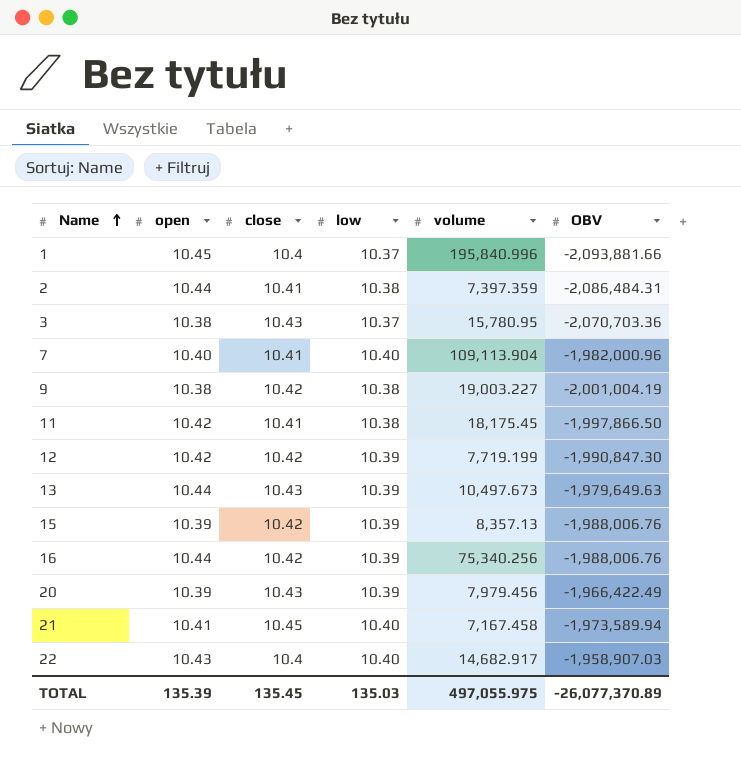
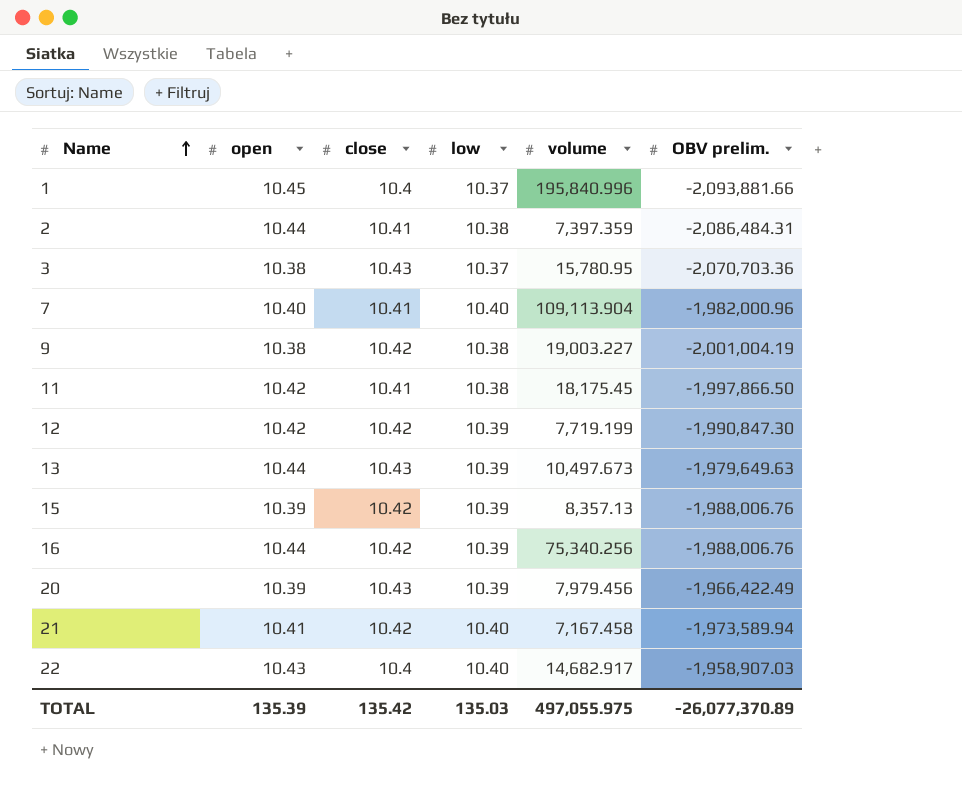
column name: OBV -> OBV prelim.
21 | close: 10.45 -> 10.42
TOTAL | close: 135.45 -> 135.42

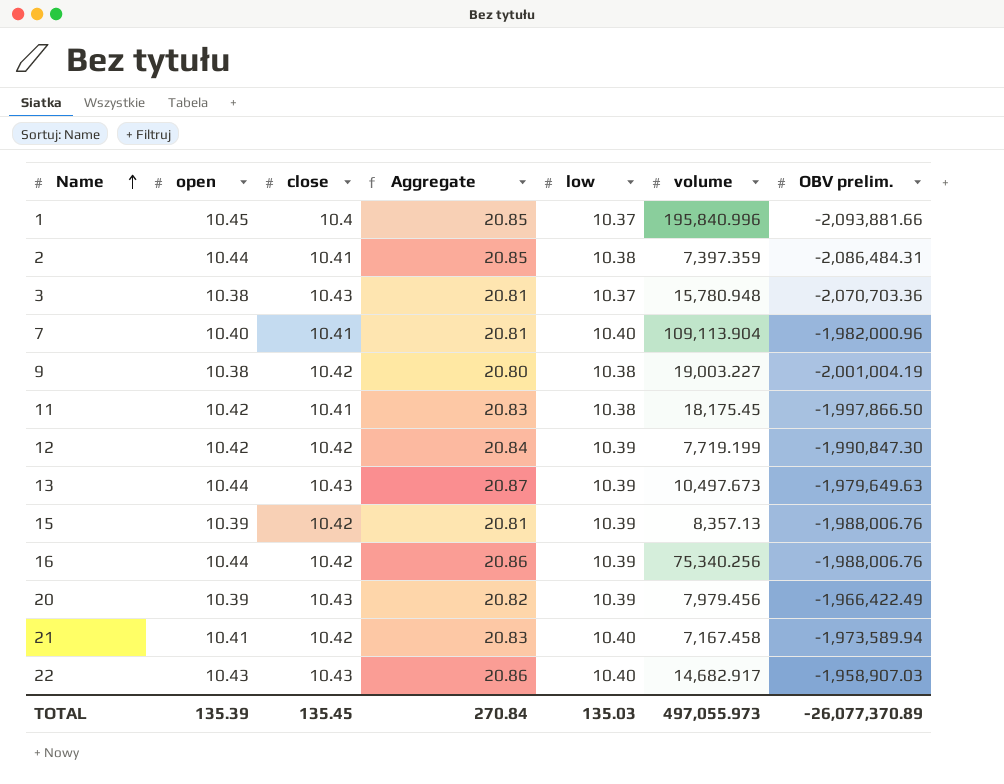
column Aggregate | formula: none -> [open] + [close]
3 | volume: 15,780.95 -> 15,780.948
22 | close: 10.4 -> 10.43
TOTAL | close: 135.42 -> 135.45
TOTAL | volume: 497,055.975 -> 497,055.973

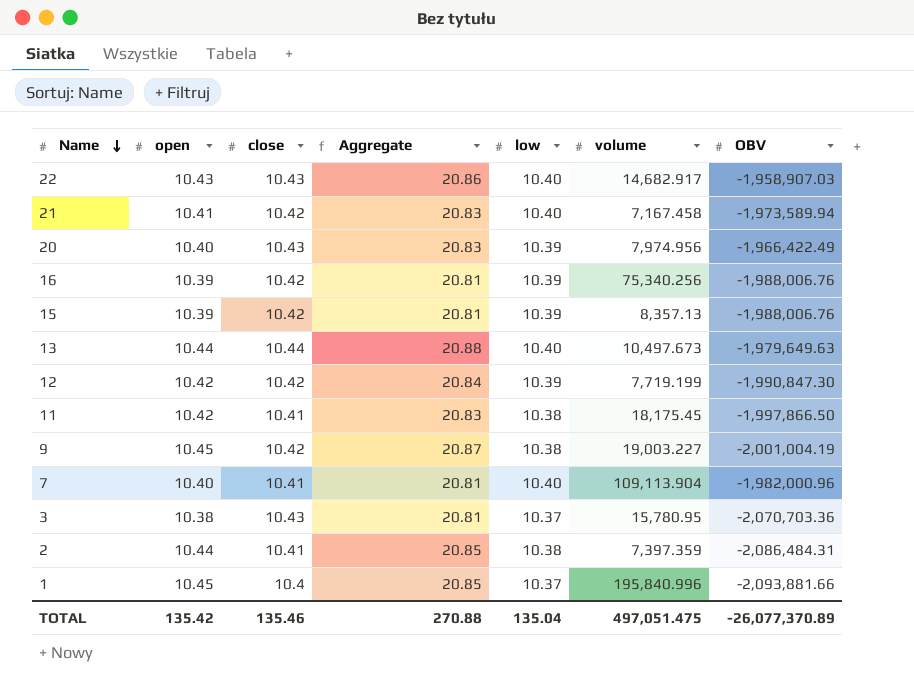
row order: Name ascending -> Name descending
column name: OBV prelim. -> OBV
20 | open: 10.39 -> 10.40
20 | Aggregate: 20.82 -> 20.83
20 | volume: 7,979.456 -> 7,974.956
16 | open: 10.44 -> 10.39
16 | Aggregate: 20.86 -> 20.81
13 | close: 10.43 -> 10.44
13 | Aggregate: 20.87 -> 20.88
13 | low: 10.39 -> 10.40
9 | open: 10.38 -> 10.45
9 | Aggregate: 20.80 -> 20.87
3 | volume: 15,780.948 -> 15,780.95
TOTAL | open: 135.39 -> 135.42
TOTAL | close: 135.45 -> 135.46
TOTAL | Aggregate: 270.84 -> 270.88
TOTAL | low: 135.03 -> 135.04
TOTAL | volume: 497,055.973 -> 497,051.475

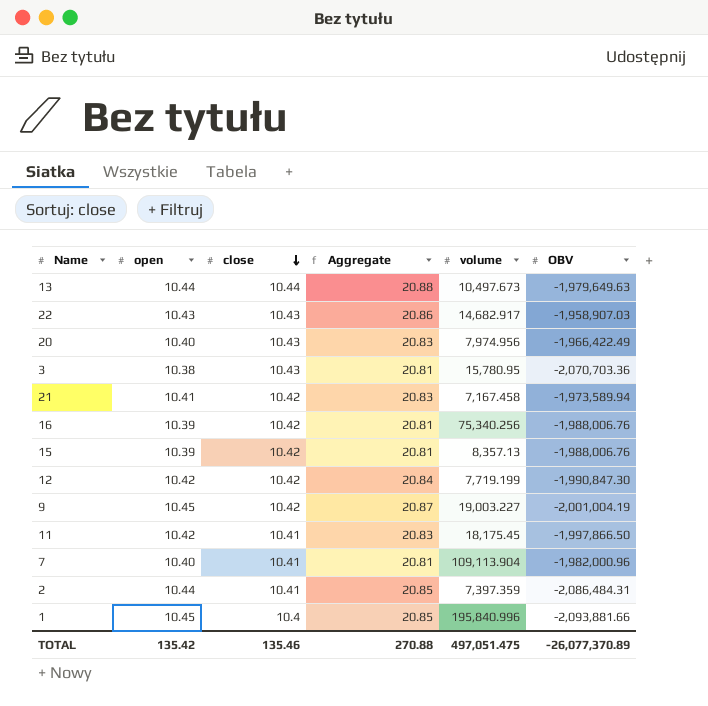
row order: Name descending -> close descending
column low | position: 5 -> none

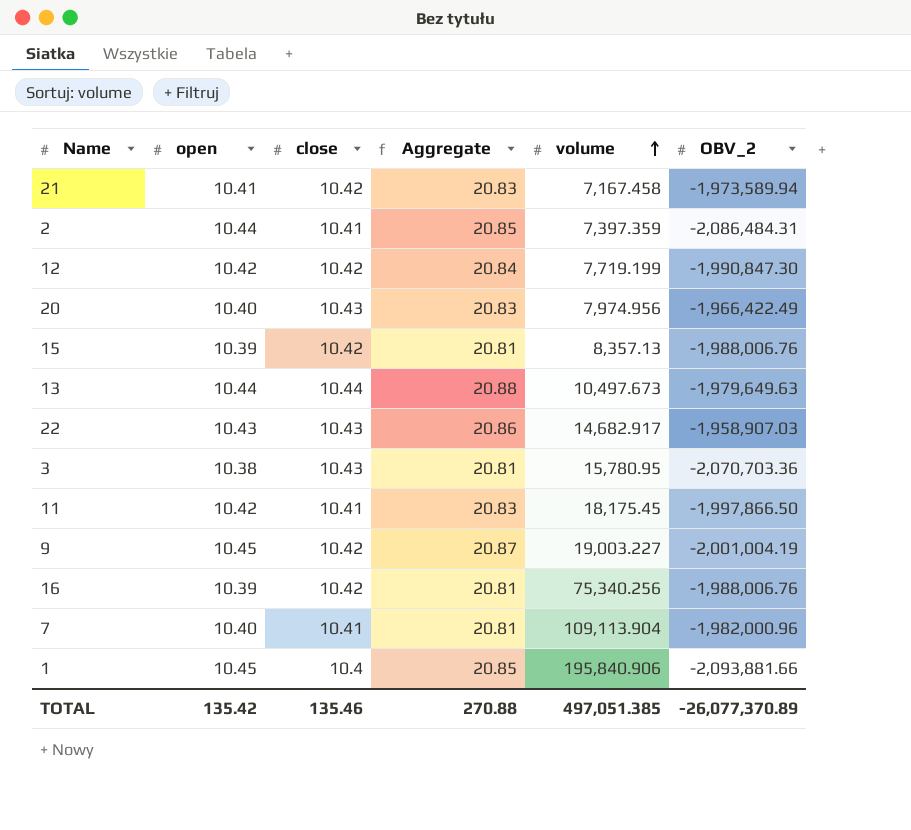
row order: close descending -> volume ascending
column name: OBV -> OBV_2
1 | volume: 195,840.996 -> 195,840.906
TOTAL | volume: 497,051.475 -> 497,051.385

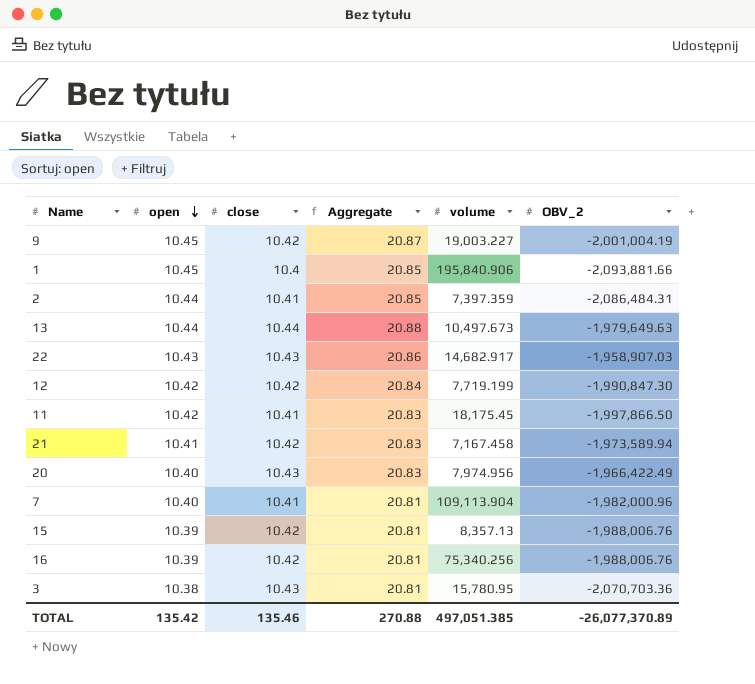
row order: volume ascending -> open descending

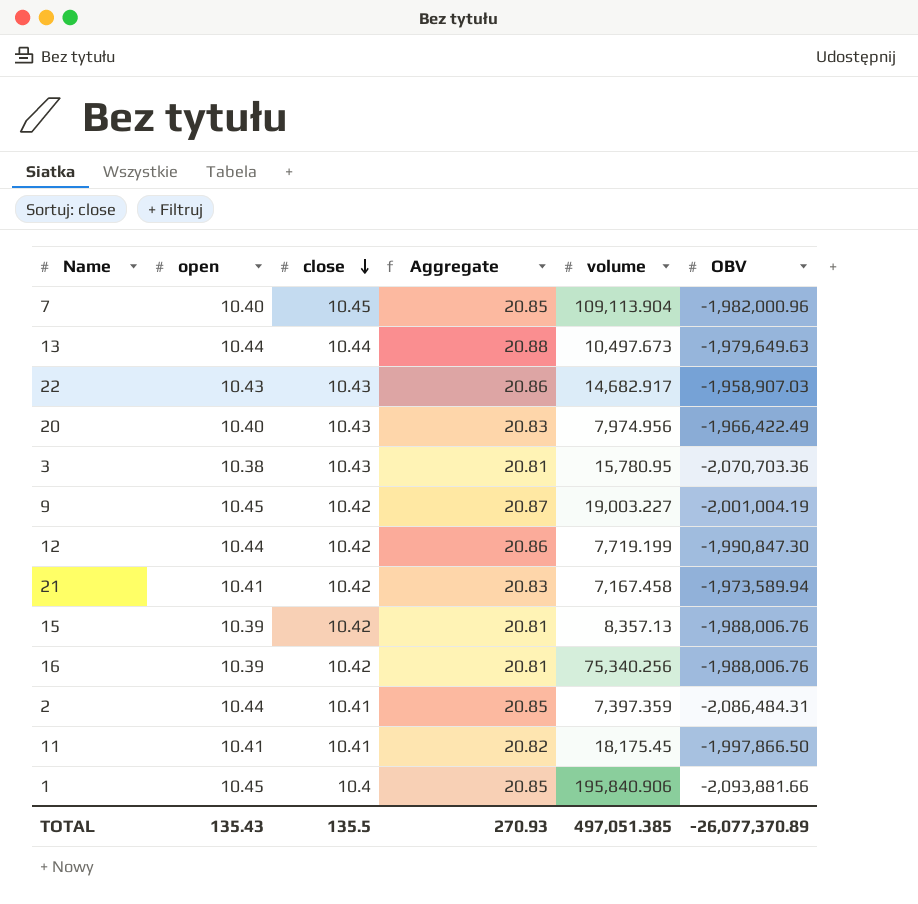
row order: open descending -> close descending
column name: OBV_2 -> OBV
7 | close: 10.41 -> 10.45
7 | Aggregate: 20.81 -> 20.85
12 | open: 10.42 -> 10.44
12 | Aggregate: 20.84 -> 20.86
11 | open: 10.42 -> 10.41
11 | Aggregate: 20.83 -> 20.82
TOTAL | open: 135.42 -> 135.43
TOTAL | close: 135.46 -> 135.5
TOTAL | Aggregate: 270.88 -> 270.93

